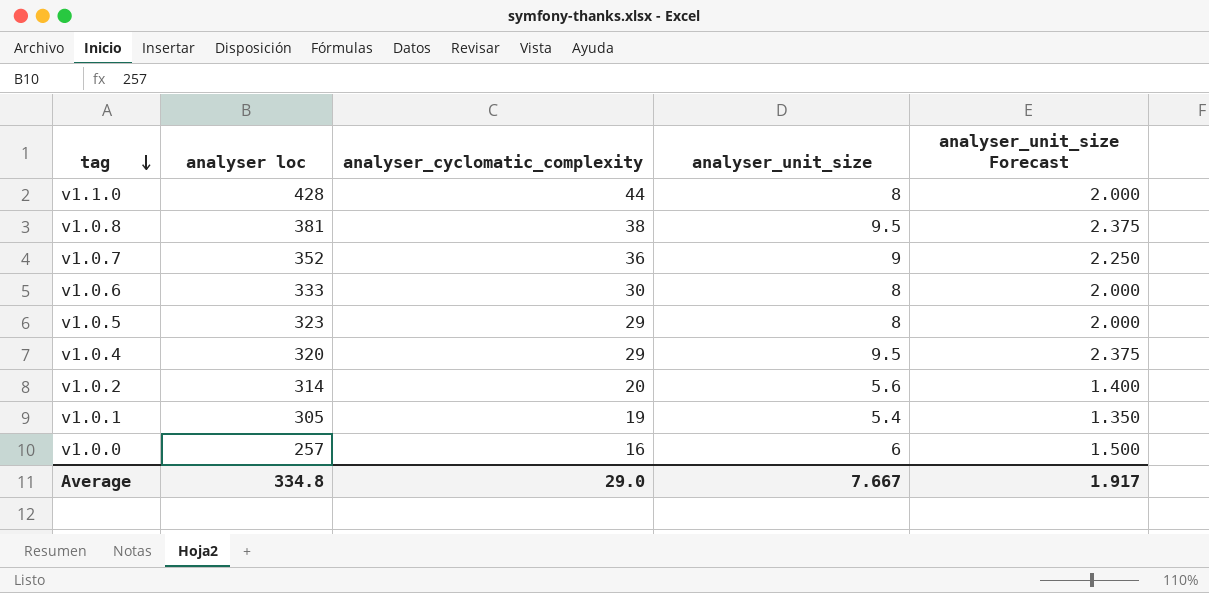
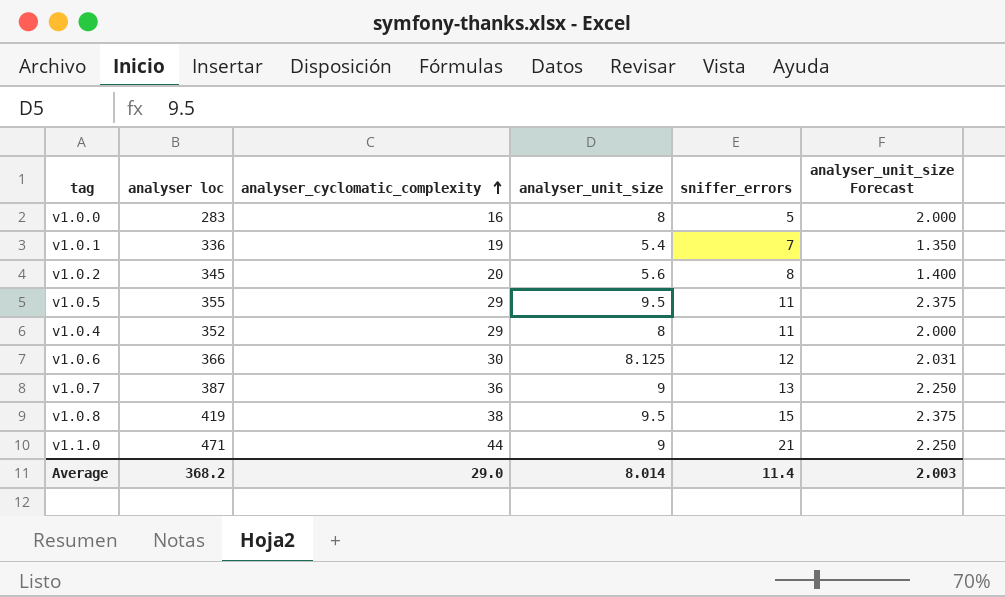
row order: tag descending -> analyser_cyclomatic_complexity ascending
column sniffer_errors | position: none -> 5
v1.0.0 | analyser loc: 257 -> 283
v1.0.0 | analyser_unit_size: 6 -> 8
v1.0.0 | analyser_unit_size Forecast: 1.500 -> 2.000
v1.0.1 | analyser loc: 305 -> 336
v1.0.2 | analyser loc: 314 -> 345
v1.0.5 | analyser loc: 323 -> 355
v1.0.5 | analyser_unit_size: 8 -> 9.5
v1.0.5 | analyser_unit_size Forecast: 2.000 -> 2.375
v1.0.4 | analyser loc: 320 -> 352
v1.0.4 | analyser_unit_size: 9.5 -> 8
v1.0.4 | analyser_unit_size Forecast: 2.375 -> 2.000
v1.0.6 | analyser loc: 333 -> 366
v1.0.6 | analyser_unit_size: 8 -> 8.125
v1.0.6 | analyser_unit_size Forecast: 2.000 -> 2.031
v1.0.7 | analyser loc: 352 -> 387
v1.0.8 | analyser loc: 381 -> 419
v1.1.0 | analyser loc: 428 -> 471
v1.1.0 | analyser_unit_size: 8 -> 9
v1.1.0 | analyser_unit_size Forecast: 2.000 -> 2.250
Average | analyser loc: 334.8 -> 368.2
Average | analyser_unit_size: 7.667 -> 8.014
Average | analyser_unit_size Forecast: 1.917 -> 2.003

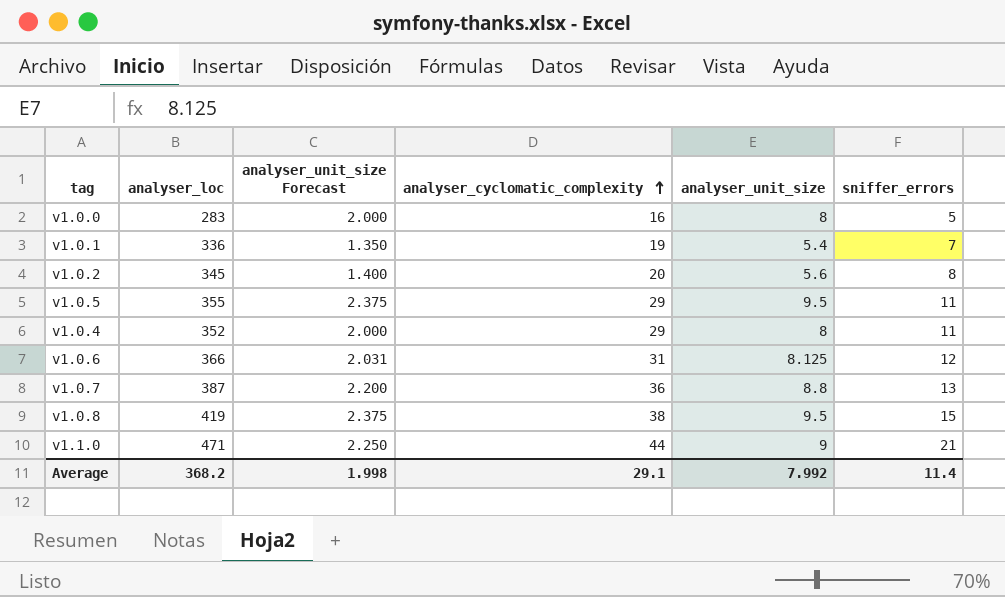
column name: analyser loc -> analyser_loc
column analyser_unit_size Forecast | position: 6 -> 3
v1.0.6 | analyser_cyclomatic_complexity: 30 -> 31
v1.0.7 | analyser_unit_size Forecast: 2.250 -> 2.200
v1.0.7 | analyser_unit_size: 9 -> 8.8
Average | analyser_unit_size Forecast: 2.003 -> 1.998
Average | analyser_cyclomatic_complexity: 29.0 -> 29.1
Average | analyser_unit_size: 8.014 -> 7.992

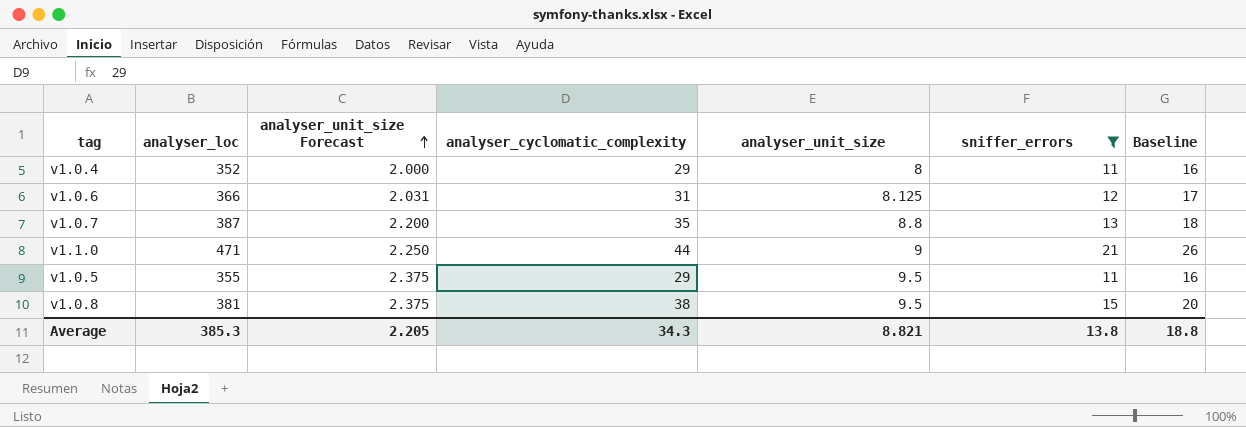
filter: none -> sniffer_errors >= 11
row order: analyser_cyclomatic_complexity ascending -> analyser_unit_size Forecast ascending
column Baseline | formula: none -> [sniffer_errors] + 5
v1.0.7 | analyser_cyclomatic_complexity: 36 -> 35
v1.0.8 | analyser_loc: 419 -> 381
Average | analyser_loc: 368.2 -> 385.3
Average | analyser_unit_size Forecast: 1.998 -> 2.205
Average | analyser_cyclomatic_complexity: 29.1 -> 34.3
Average | analyser_unit_size: 7.992 -> 8.821
Average | sniffer_errors: 11.4 -> 13.8

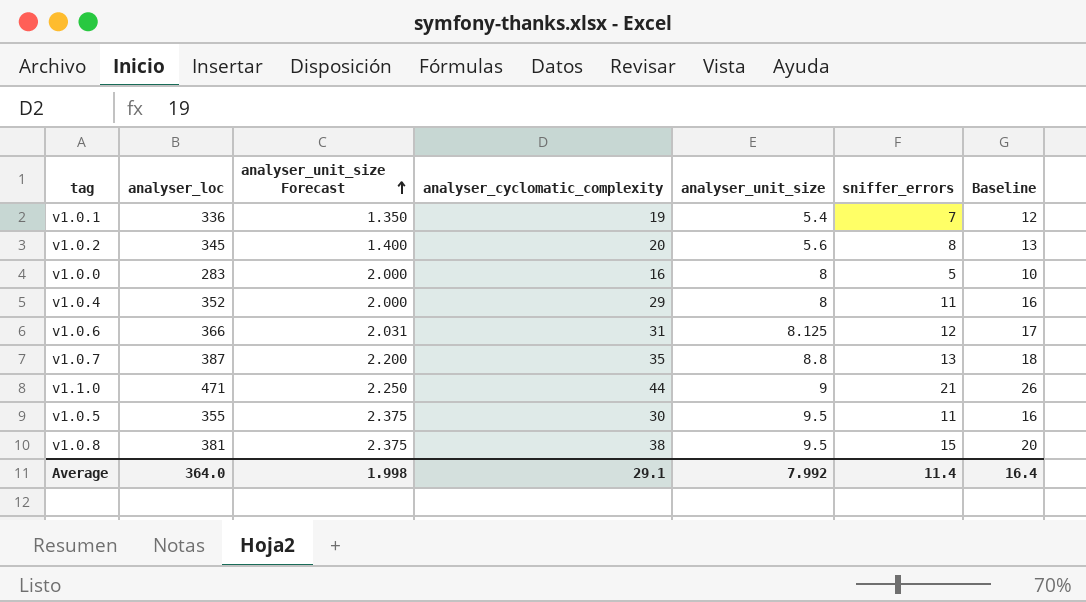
filter: sniffer_errors >= 11 -> none
v1.0.5 | analyser_cyclomatic_complexity: 29 -> 30
Average | analyser_loc: 385.3 -> 364.0
Average | analyser_unit_size Forecast: 2.205 -> 1.998
Average | analyser_cyclomatic_complexity: 34.3 -> 29.1
Average | analyser_unit_size: 8.821 -> 7.992
Average | sniffer_errors: 13.8 -> 11.4
Average | Baseline: 18.8 -> 16.4

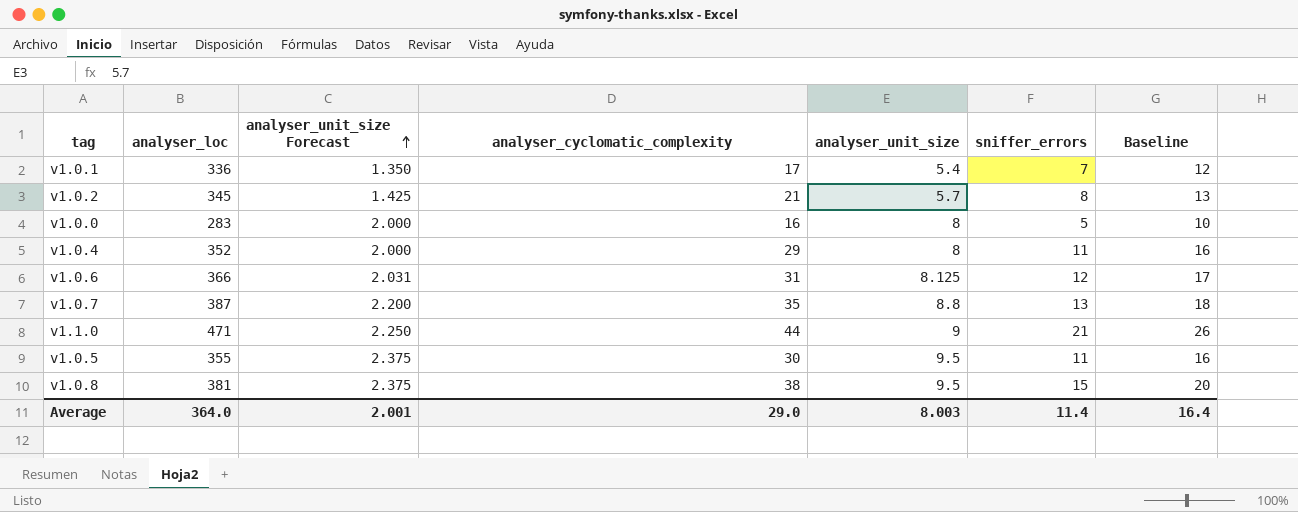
v1.0.1 | analyser_cyclomatic_complexity: 19 -> 17
v1.0.2 | analyser_unit_size Forecast: 1.400 -> 1.425
v1.0.2 | analyser_cyclomatic_complexity: 20 -> 21
v1.0.2 | analyser_unit_size: 5.6 -> 5.7
Average | analyser_unit_size Forecast: 1.998 -> 2.001
Average | analyser_cyclomatic_complexity: 29.1 -> 29.0
Average | analyser_unit_size: 7.992 -> 8.003

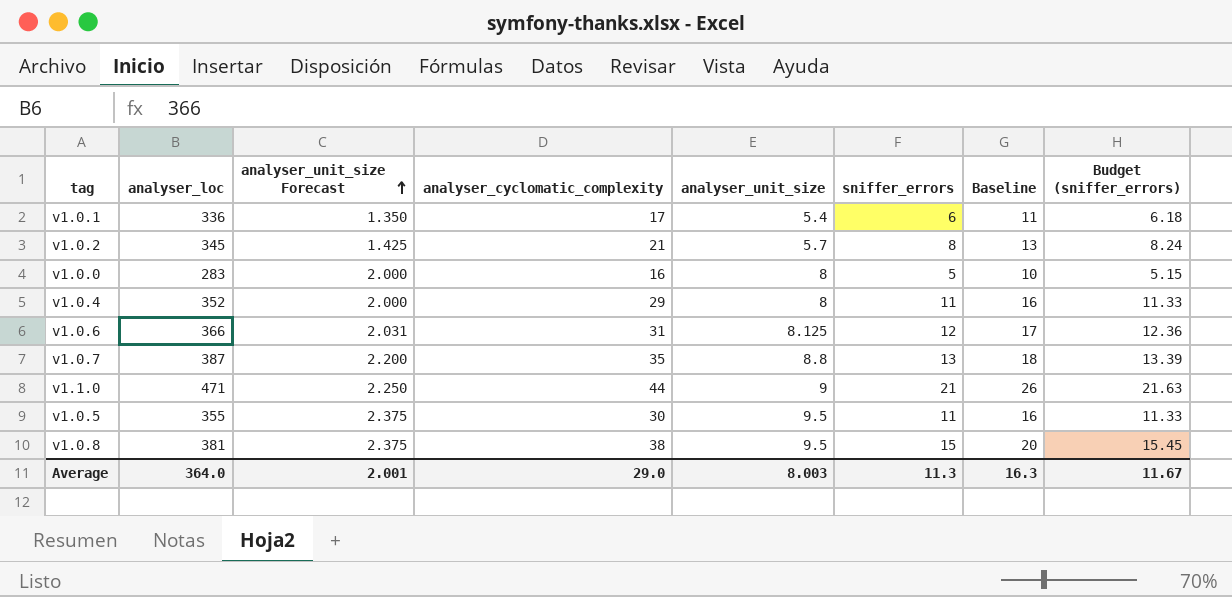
column Budget (sniffer_errors) | formula: none -> [sniffer_errors] * 1.03
v1.0.1 | sniffer_errors: 7 -> 6
v1.0.1 | Baseline: 12 -> 11
Average | sniffer_errors: 11.4 -> 11.3
Average | Baseline: 16.4 -> 16.3

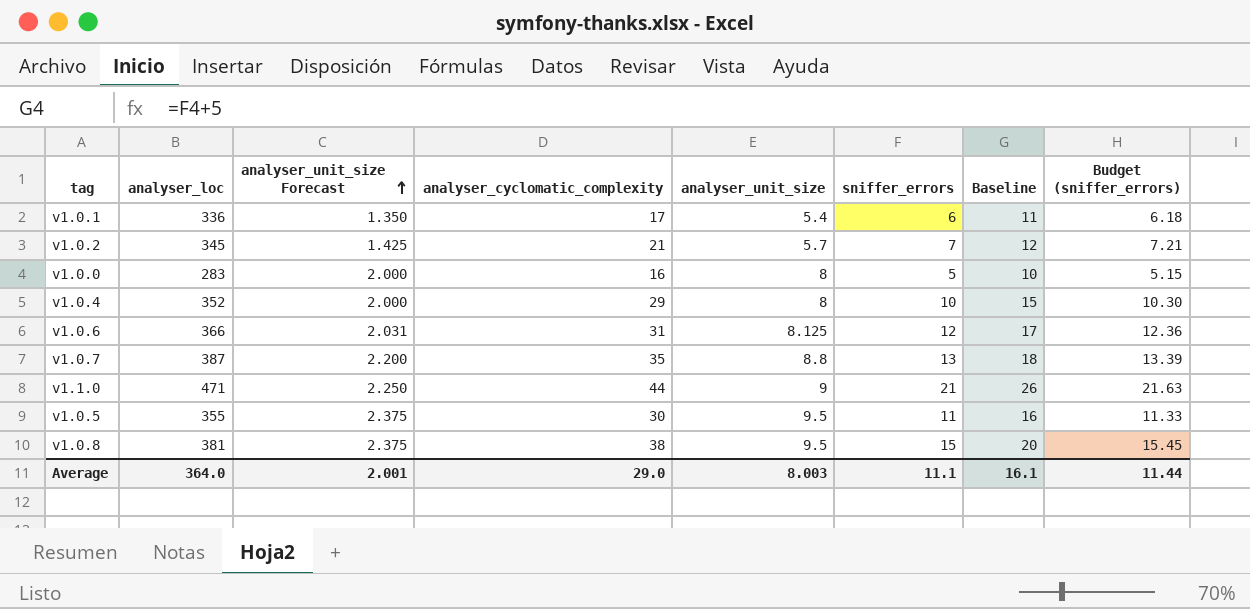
v1.0.2 | sniffer_errors: 8 -> 7
v1.0.2 | Baseline: 13 -> 12
v1.0.2 | Budget (sniffer_errors): 8.24 -> 7.21
v1.0.4 | sniffer_errors: 11 -> 10
v1.0.4 | Baseline: 16 -> 15
v1.0.4 | Budget (sniffer_errors): 11.33 -> 10.30
Average | sniffer_errors: 11.3 -> 11.1
Average | Baseline: 16.3 -> 16.1
Average | Budget (sniffer_errors): 11.67 -> 11.44

